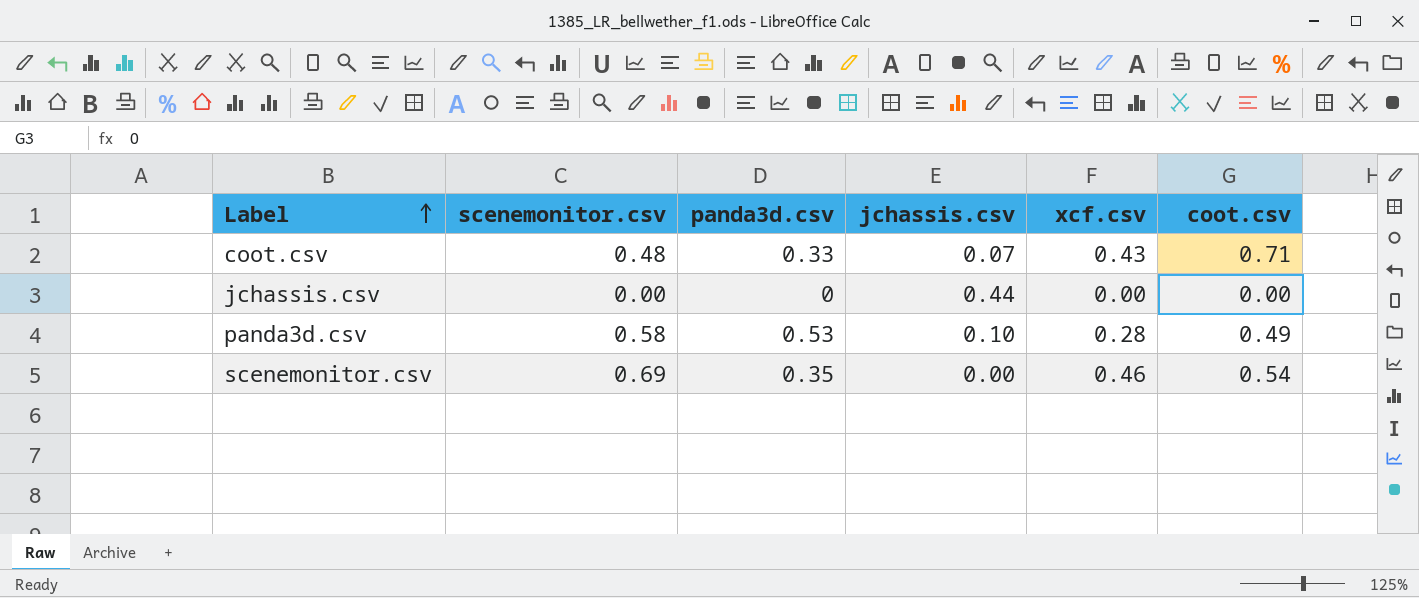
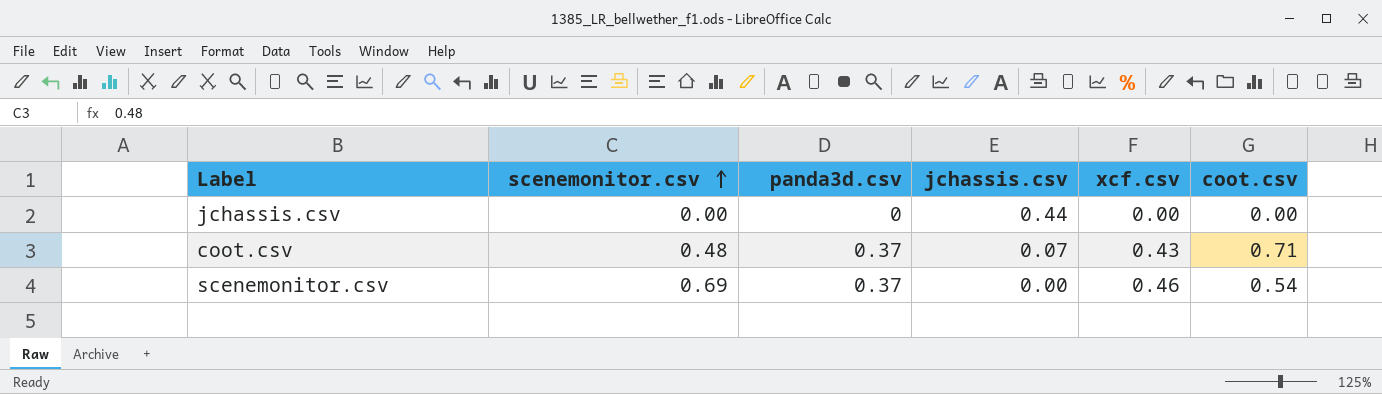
row order: Label ascending -> scenemonitor.csv ascending
row panda3d.csv: 0.58 | 0.53 | 0.10 | 0.28 | 0.49 -> none
coot.csv | panda3d.csv: 0.33 -> 0.37
scenemonitor.csv | panda3d.csv: 0.35 -> 0.37

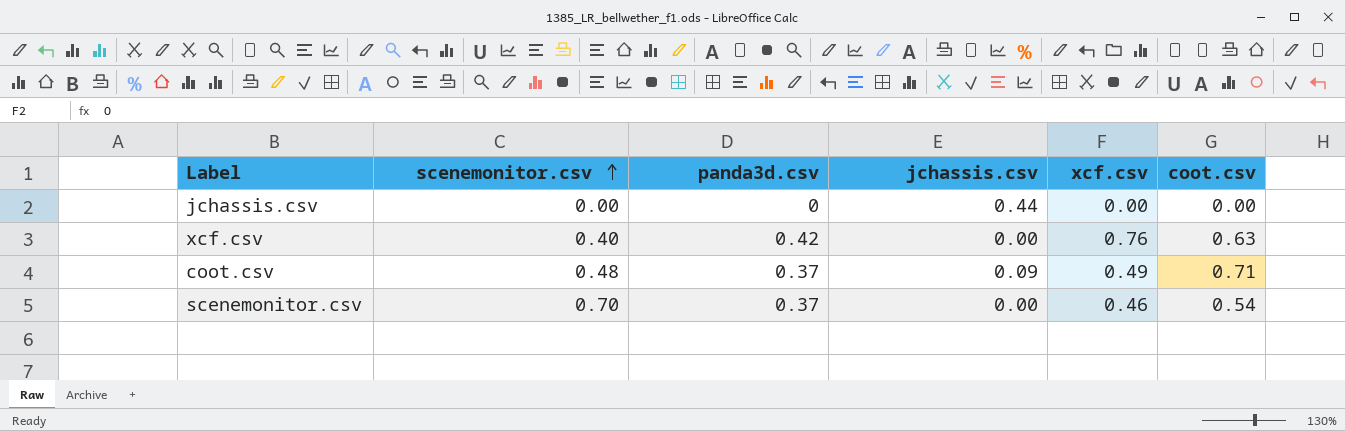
row xcf.csv: none -> 0.40 | 0.42 | 0.00 | 0.76 | 0.63
coot.csv | jchassis.csv: 0.07 -> 0.09
coot.csv | xcf.csv: 0.43 -> 0.49
scenemonitor.csv | scenemonitor.csv: 0.69 -> 0.70

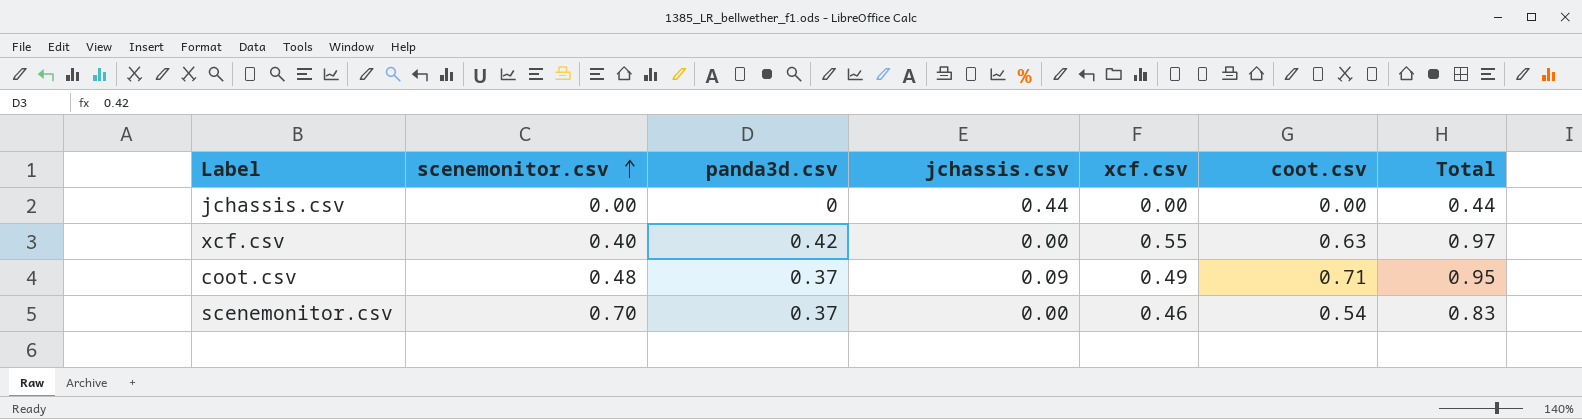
column Total | formula: none -> [panda3d.csv] + [jchassis.csv] + [xcf.csv]
xcf.csv | xcf.csv: 0.76 -> 0.55

